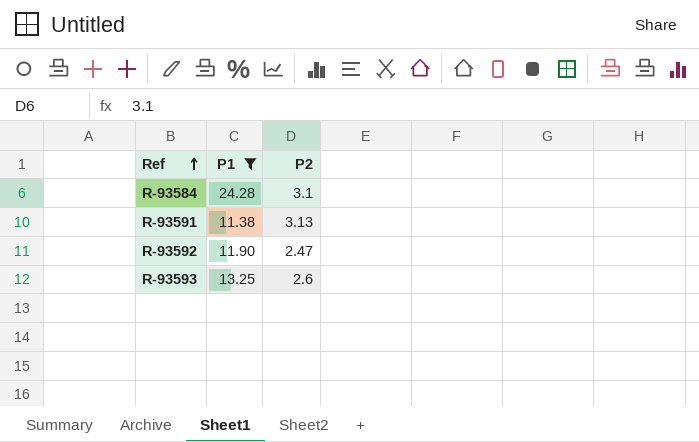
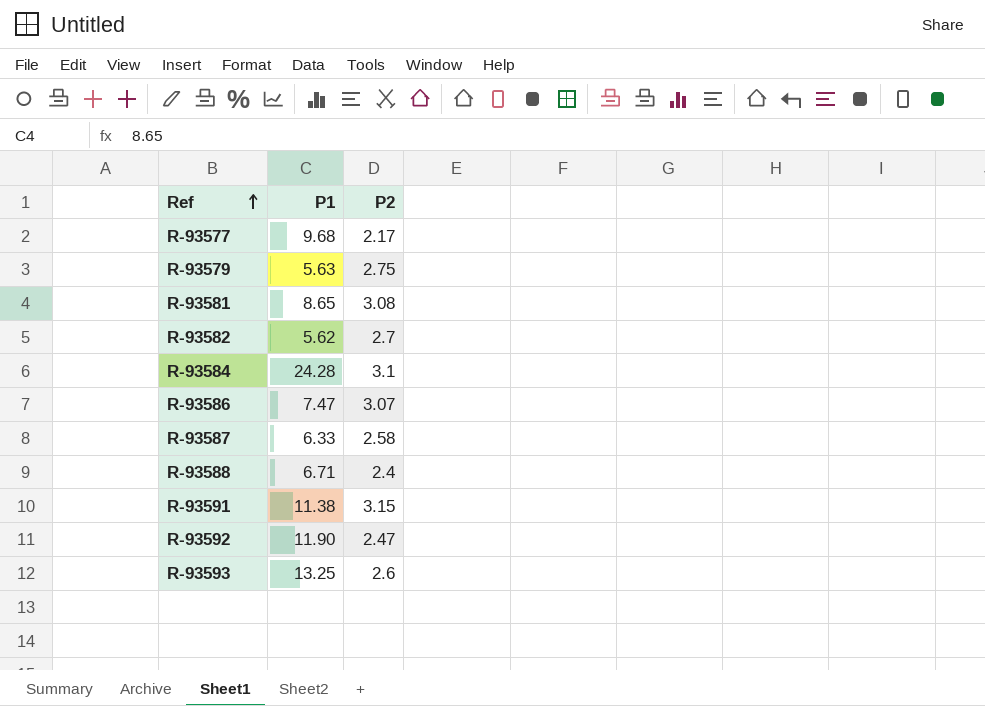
filter: P1 >= 11.38 -> none
R-93591 | P2: 3.13 -> 3.15

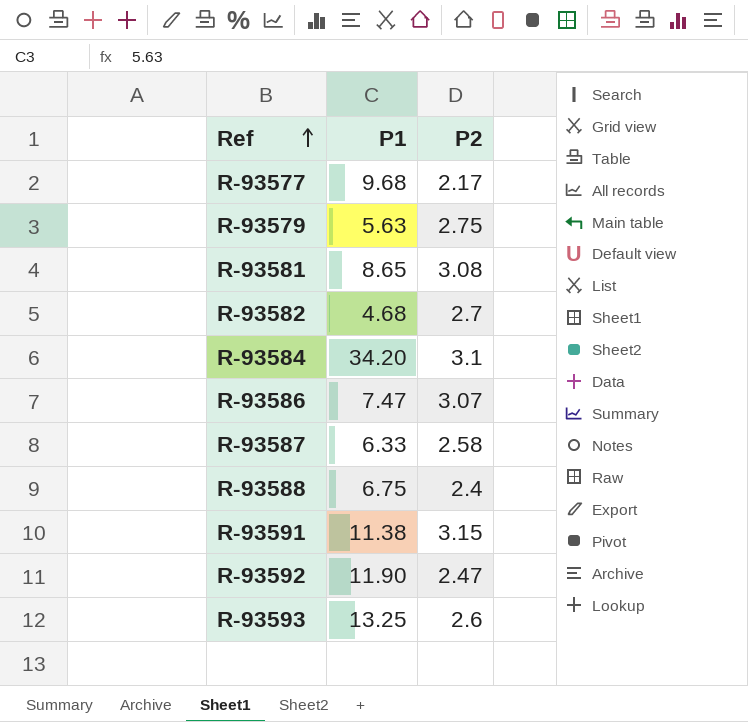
R-93582 | P1: 5.62 -> 4.68
R-93584 | P1: 24.28 -> 34.20
R-93588 | P1: 6.71 -> 6.75

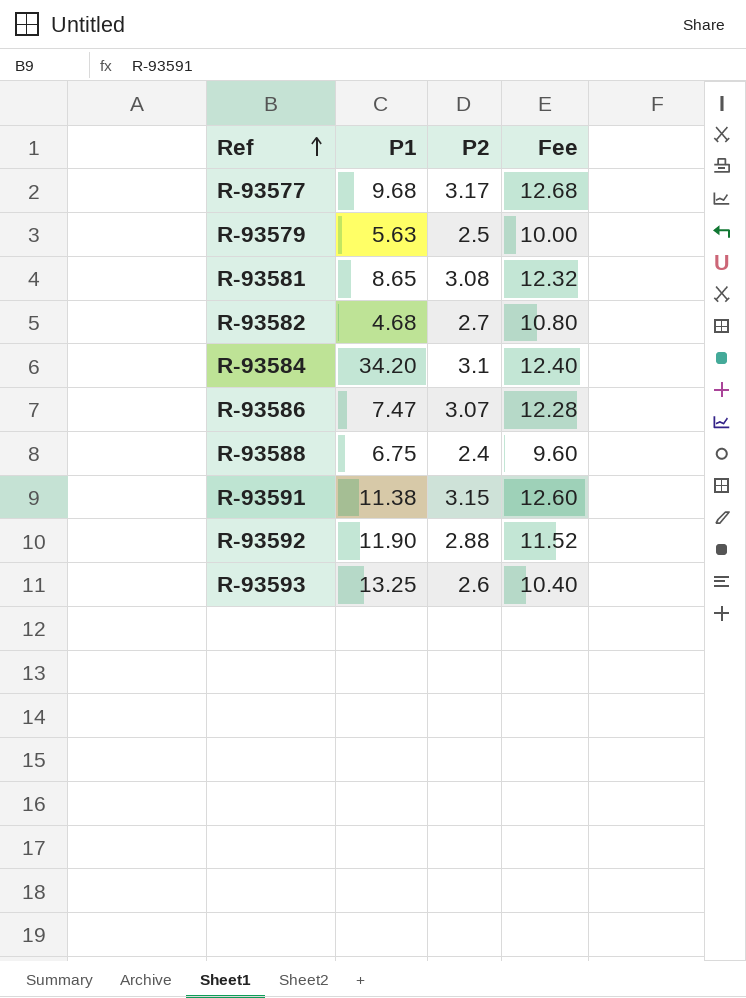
column Fee | formula: none -> [P2] * 4
row R-93587: 6.33 | 2.58 -> none
R-93577 | P2: 2.17 -> 3.17
R-93579 | P2: 2.75 -> 2.5
R-93592 | P2: 2.47 -> 2.88

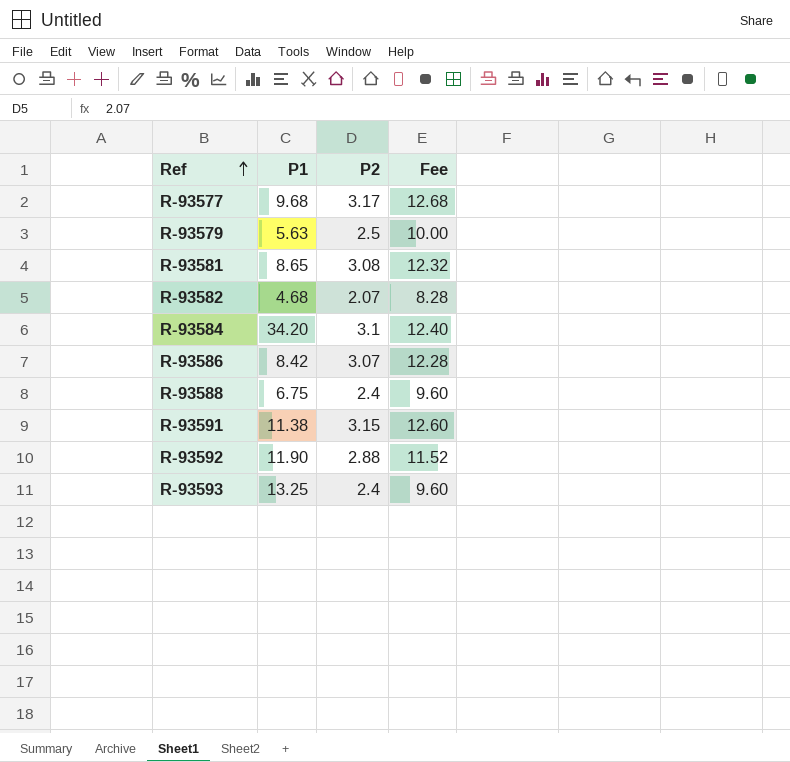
R-93582 | P2: 2.7 -> 2.07
R-93582 | Fee: 10.80 -> 8.28
R-93586 | P1: 7.47 -> 8.42
R-93593 | P2: 2.6 -> 2.4
R-93593 | Fee: 10.40 -> 9.60

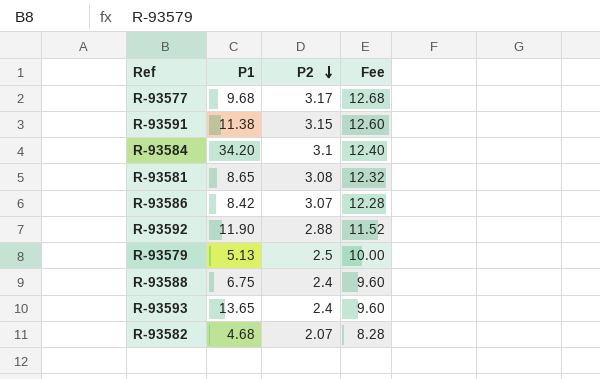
row order: Ref ascending -> P2 descending
R-93579 | P1: 5.63 -> 5.13
R-93593 | P1: 13.25 -> 13.65

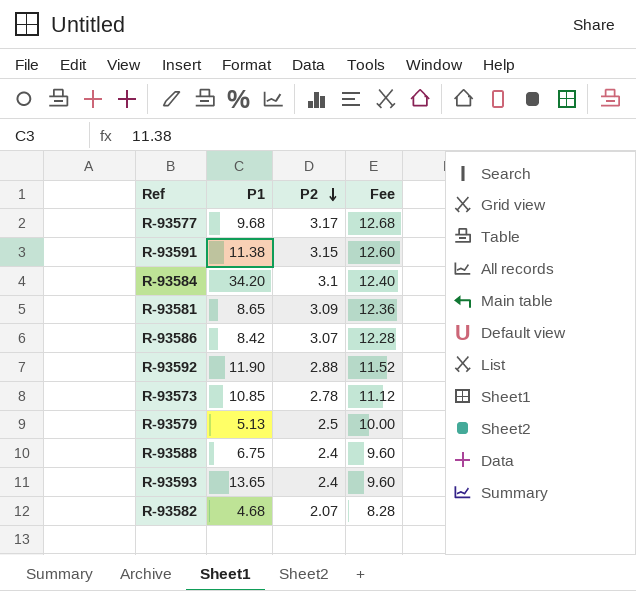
R-93581 | P2: 3.08 -> 3.09
R-93581 | Fee: 12.32 -> 12.36
row R-93573: none -> 10.85 | 2.78 | 11.12

